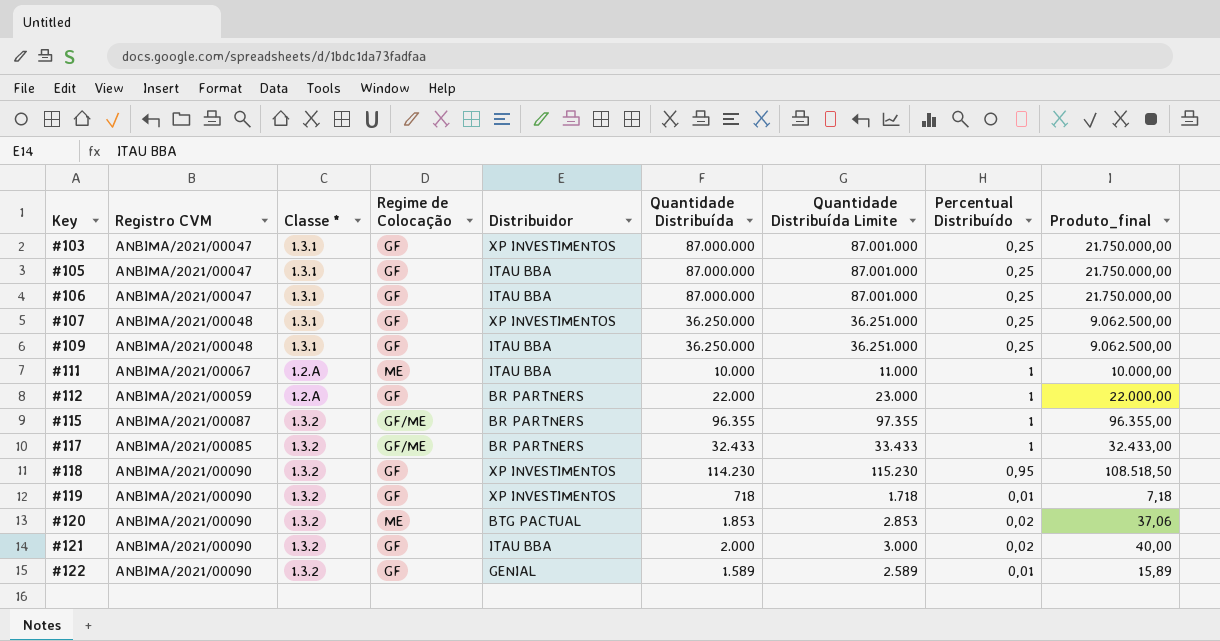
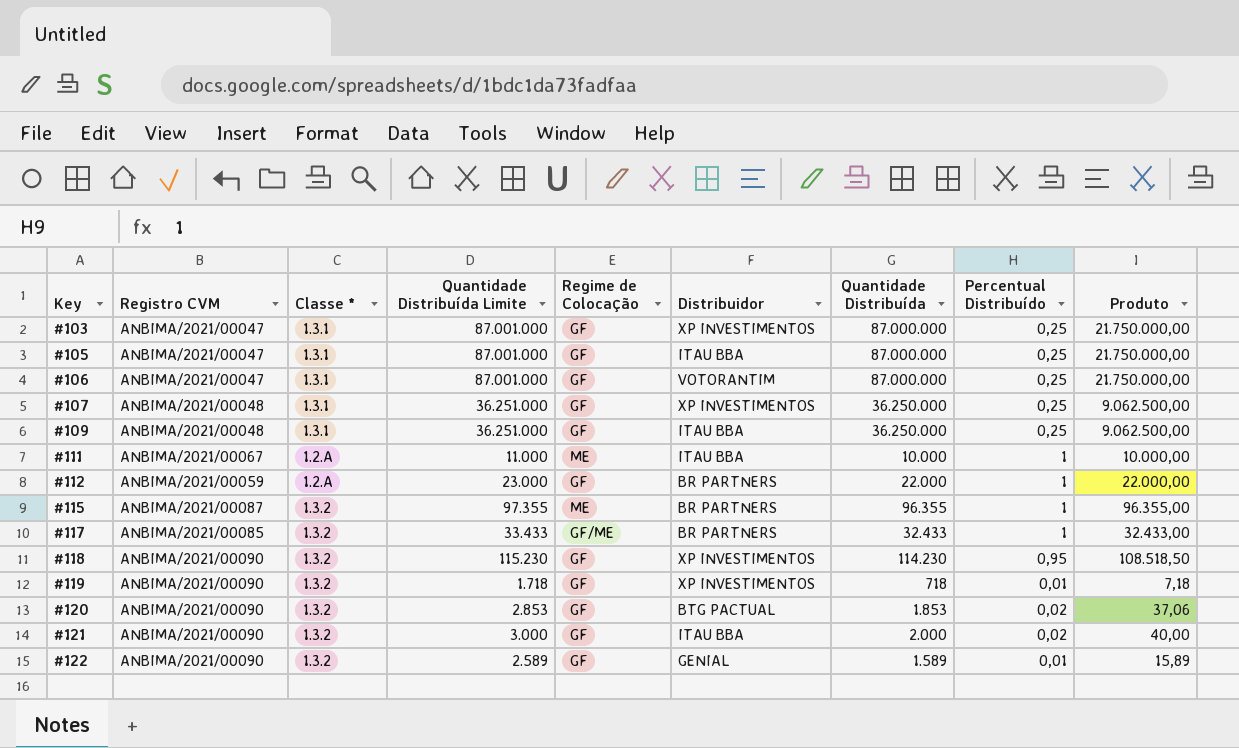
column Quantidade Distribuída Limite | position: 7 -> 4
column name: Produto_final -> Produto
#106 | Distribuidor: ITAU BBA -> VOTORANTIM
#115 | Regime de Colocação: GF/ME -> ME
#120 | Regime de Colocação: ME -> GF

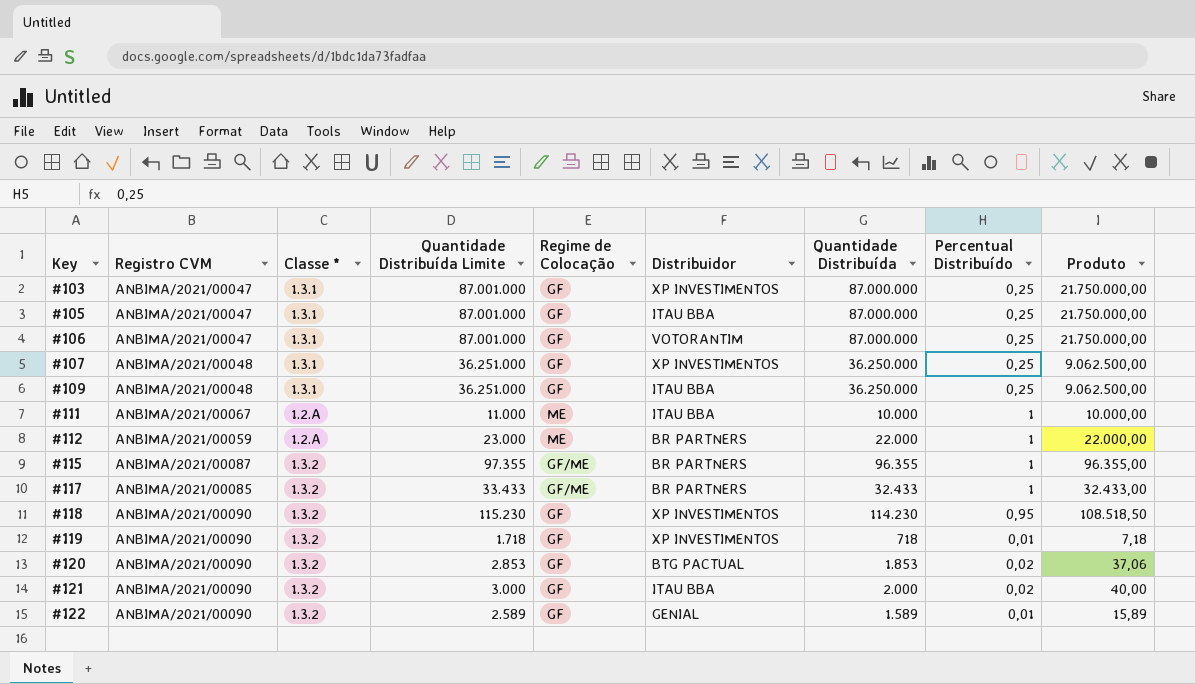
#112 | Regime de Colocação: GF -> ME
#115 | Regime de Colocação: ME -> GF/ME

